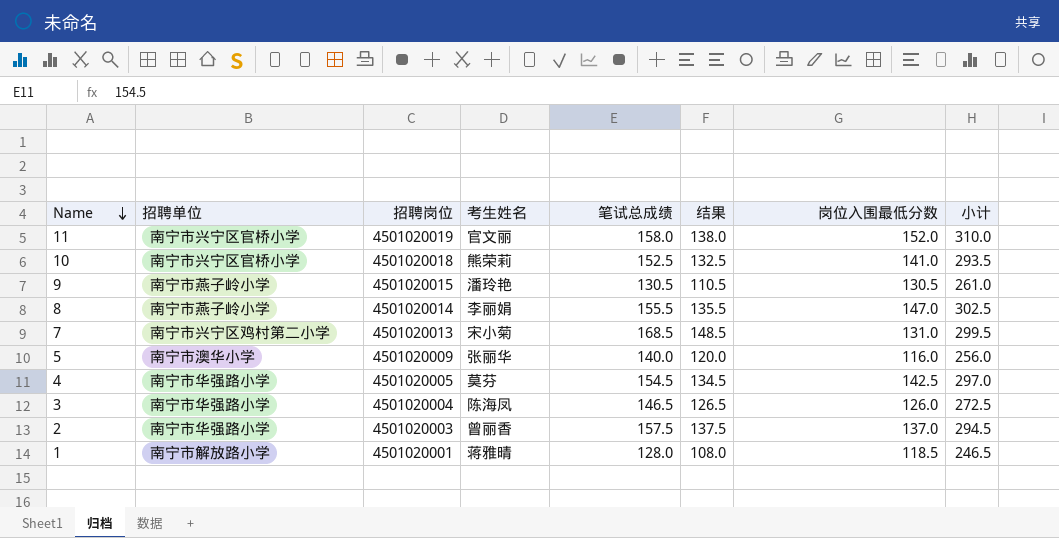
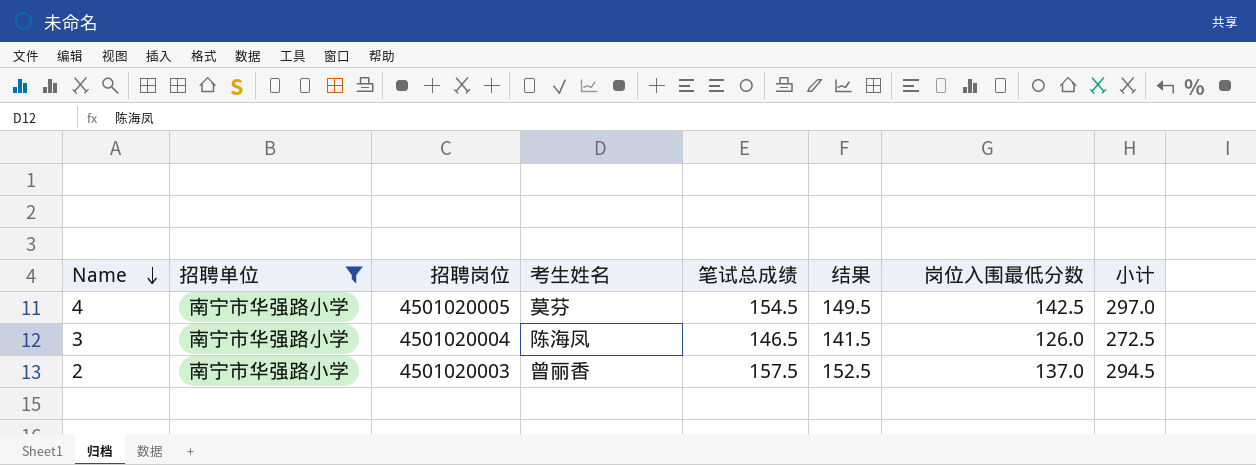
filter: none -> 招聘单位 = 南宁市华强路小学
column 结果 | formula: [笔试总成绩] - 20 -> [笔试总成绩] - 5

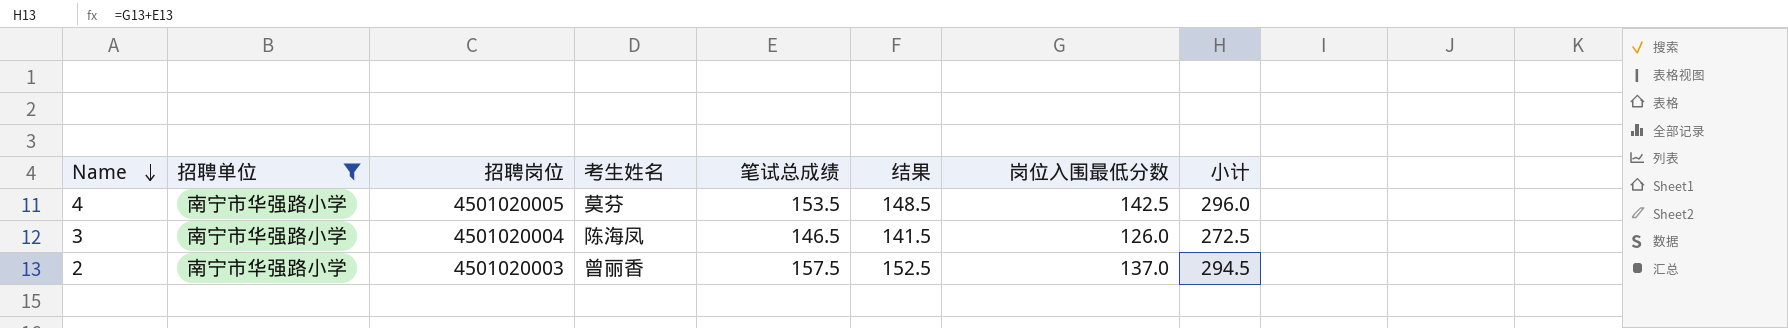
4 | 笔试总成绩: 154.5 -> 153.5
4 | 结果: 149.5 -> 148.5
4 | 小计: 297.0 -> 296.0

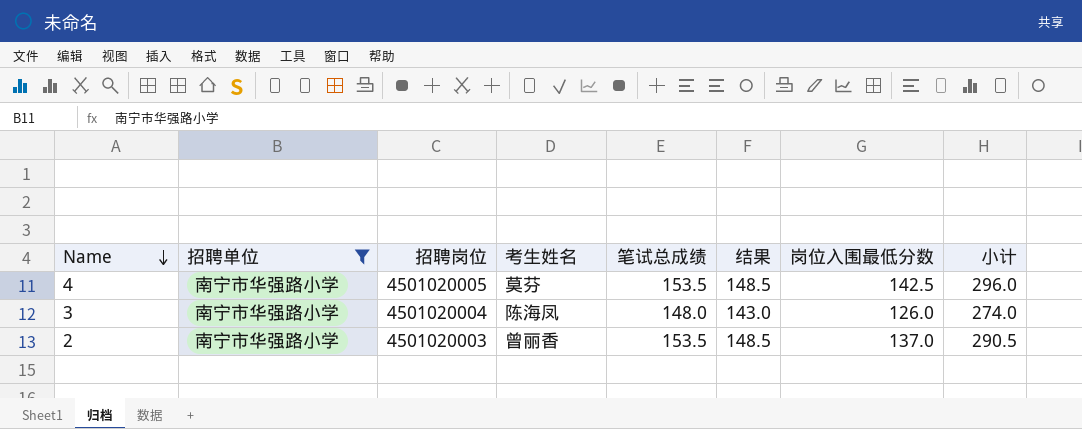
3 | 笔试总成绩: 146.5 -> 148.0
3 | 结果: 141.5 -> 143.0
3 | 小计: 272.5 -> 274.0
2 | 笔试总成绩: 157.5 -> 153.5
2 | 结果: 152.5 -> 148.5
2 | 小计: 294.5 -> 290.5

